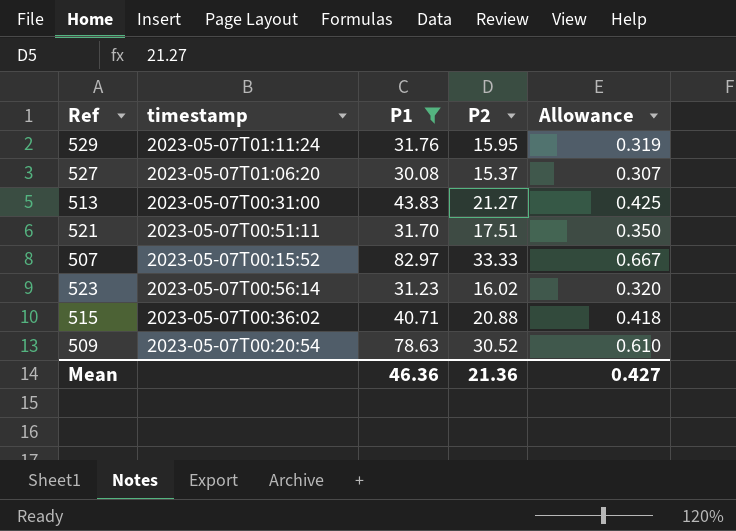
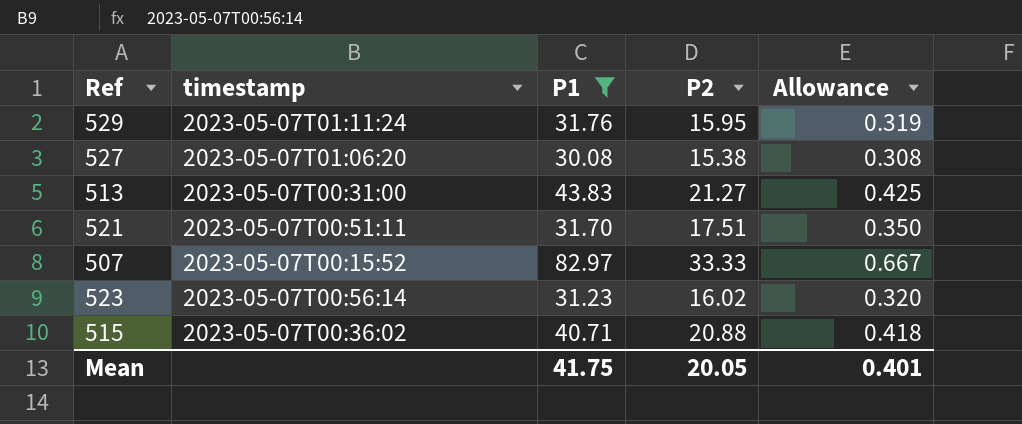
row 509: 2023-05-07T00:20:54 | 78.63 | 30.52 | 0.610 -> none
527 | P2: 15.37 -> 15.38
527 | Allowance: 0.307 -> 0.308
Mean | P1: 46.36 -> 41.75
Mean | P2: 21.36 -> 20.05
Mean | Allowance: 0.427 -> 0.401

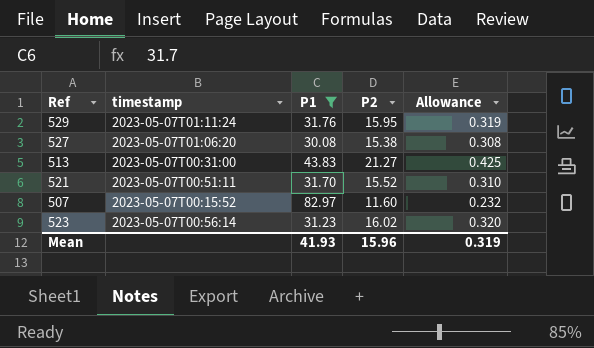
row 515: 2023-05-07T00:36:02 | 40.71 | 20.88 | 0.418 -> none
521 | P2: 17.51 -> 15.52
521 | Allowance: 0.350 -> 0.310
507 | P2: 33.33 -> 11.60
507 | Allowance: 0.667 -> 0.232
Mean | P1: 41.75 -> 41.93
Mean | P2: 20.05 -> 15.96
Mean | Allowance: 0.401 -> 0.319

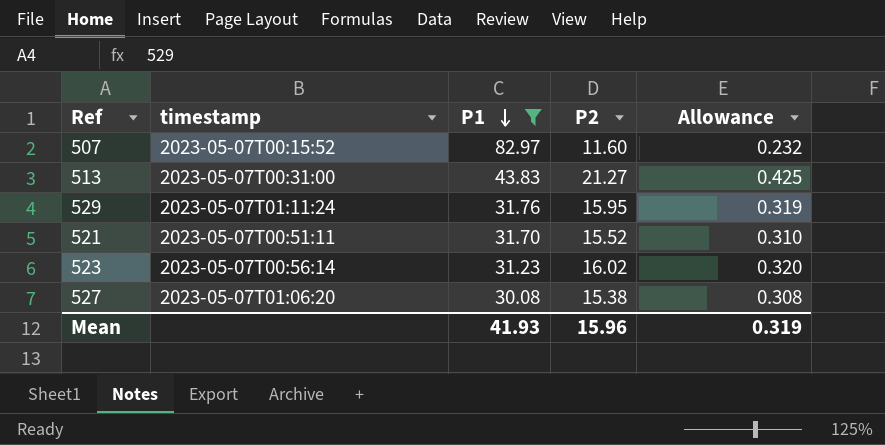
row order: none -> P1 descending

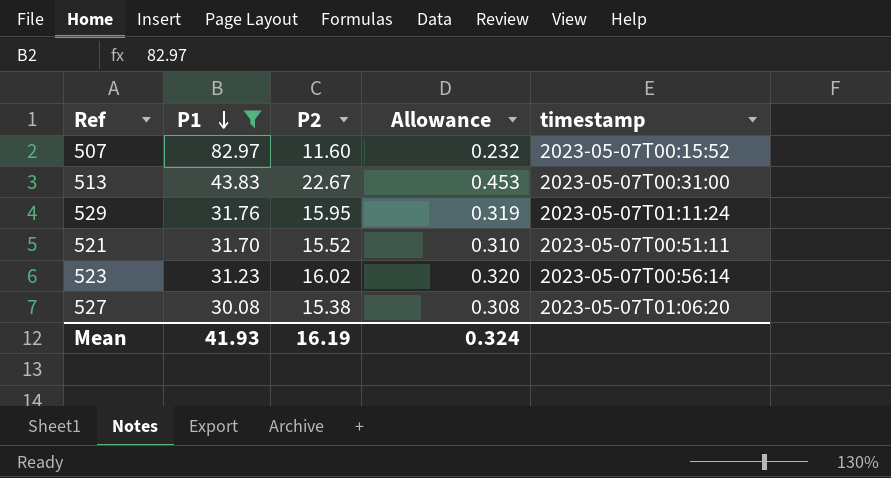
column timestamp | position: 2 -> 5
513 | P2: 21.27 -> 22.67
513 | Allowance: 0.425 -> 0.453
Mean | P2: 15.96 -> 16.19
Mean | Allowance: 0.319 -> 0.324

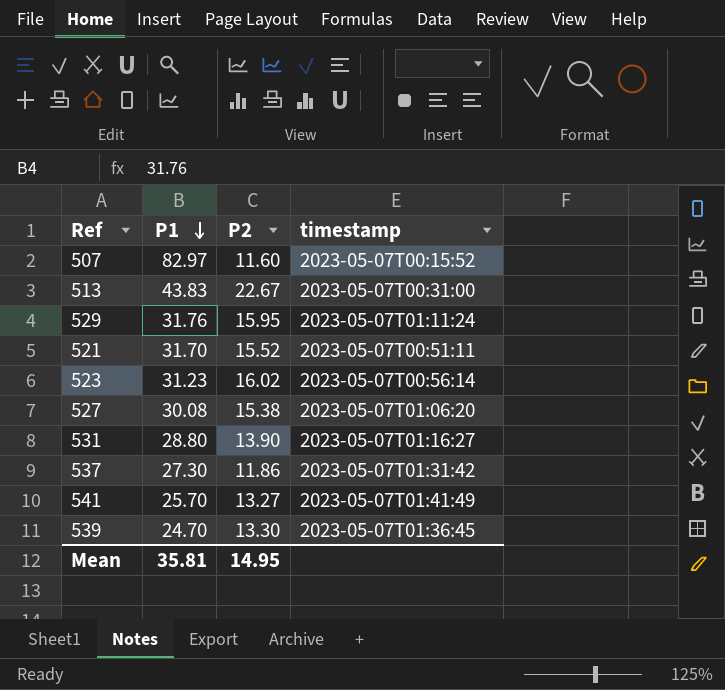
filter: P1 >= 30.08 -> none
column Allowance | formula: [P2] * 0.02 -> none
Mean | P1: 41.93 -> 35.81
Mean | P2: 16.19 -> 14.95

